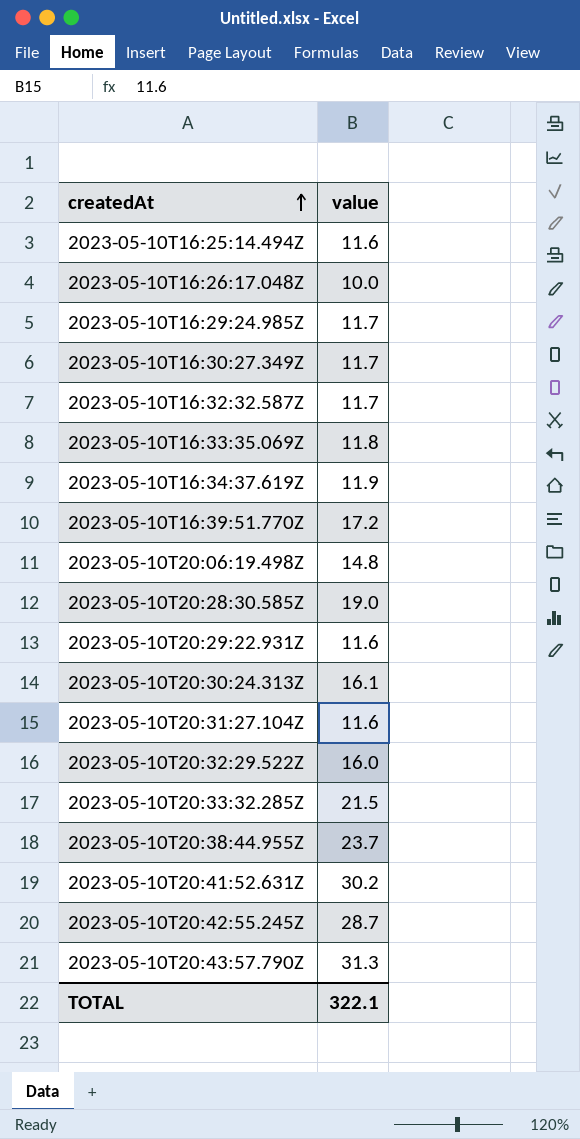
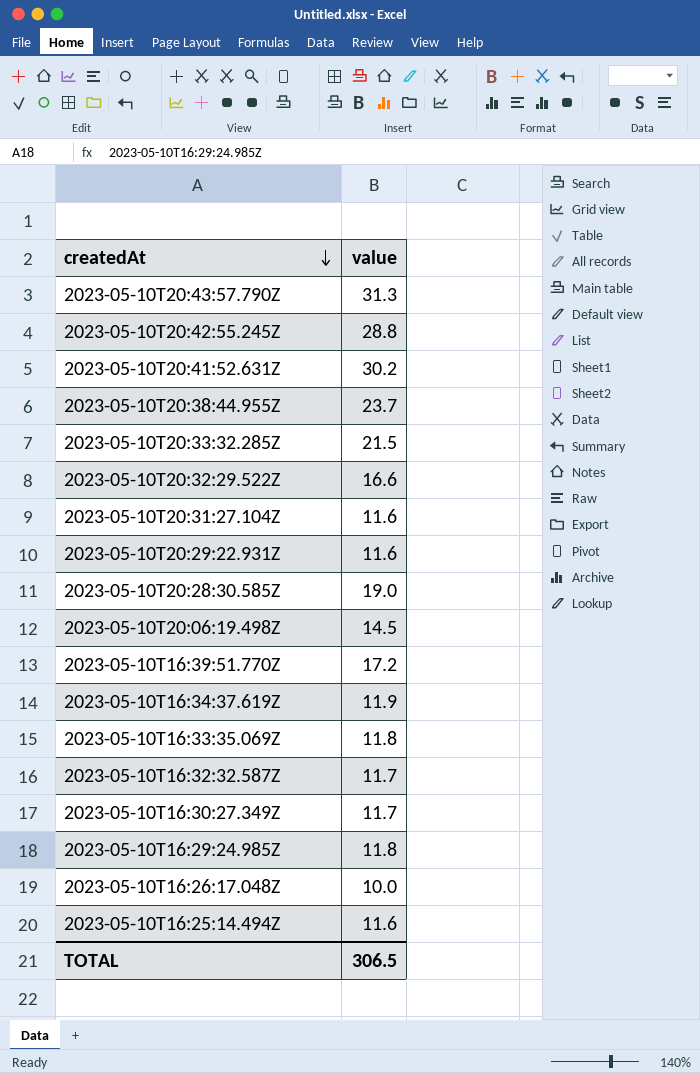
row order: createdAt ascending -> createdAt descending
row 2023-05-10T20:30:24.313Z: 16.1 -> none
2023-05-10T20:42:55.245Z | value: 28.7 -> 28.8
2023-05-10T20:32:29.522Z | value: 16.0 -> 16.6
2023-05-10T20:06:19.498Z | value: 14.8 -> 14.5
2023-05-10T16:29:24.985Z | value: 11.7 -> 11.8
TOTAL | value: 322.1 -> 306.5

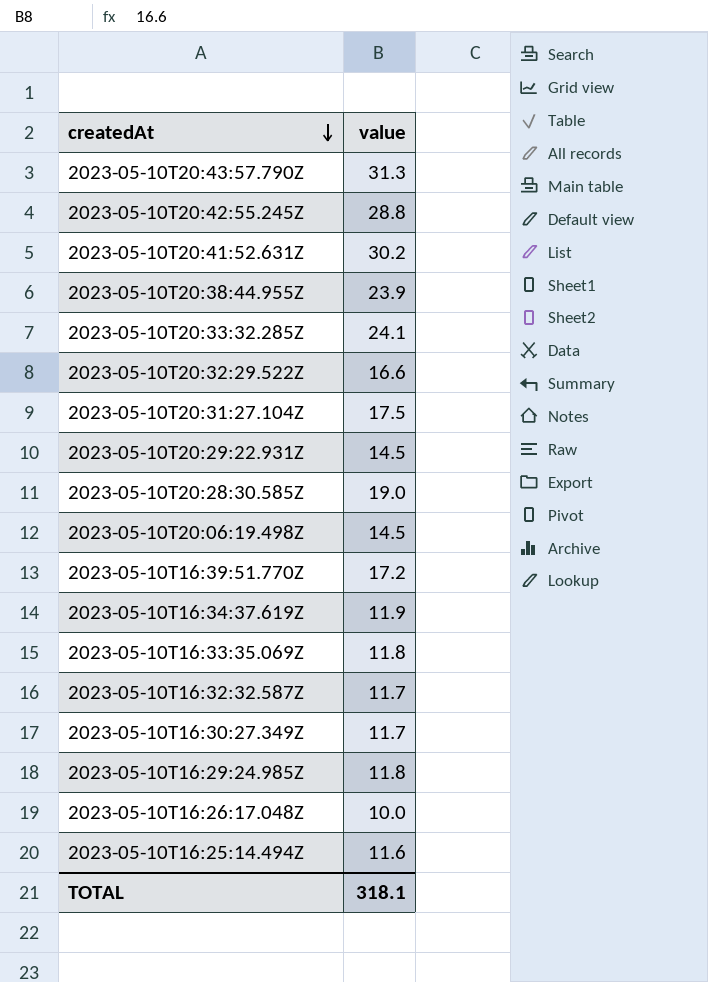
2023-05-10T20:38:44.955Z | value: 23.7 -> 23.9
2023-05-10T20:33:32.285Z | value: 21.5 -> 24.1
2023-05-10T20:31:27.104Z | value: 11.6 -> 17.5
2023-05-10T20:29:22.931Z | value: 11.6 -> 14.5
TOTAL | value: 306.5 -> 318.1

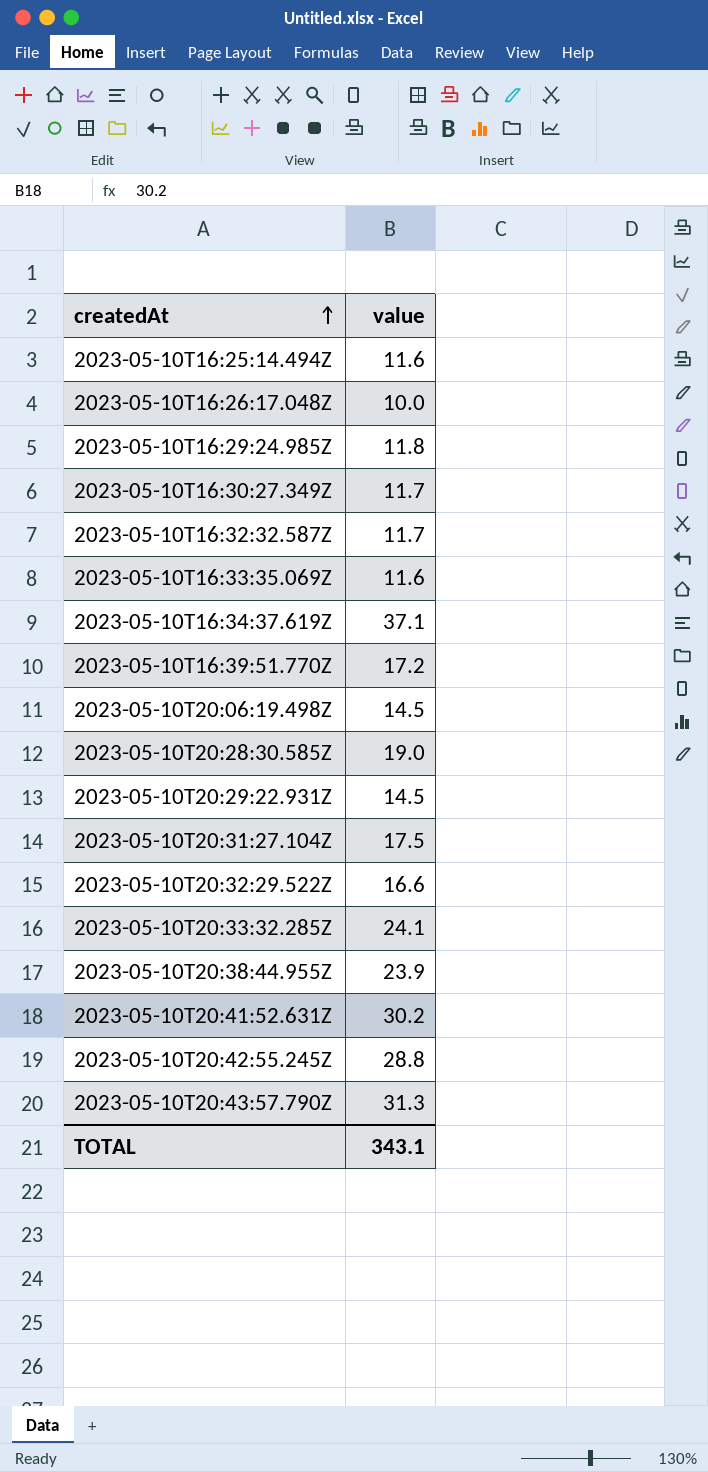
row order: createdAt descending -> createdAt ascending
2023-05-10T16:33:35.069Z | value: 11.8 -> 11.6
2023-05-10T16:34:37.619Z | value: 11.9 -> 37.1
TOTAL | value: 318.1 -> 343.1

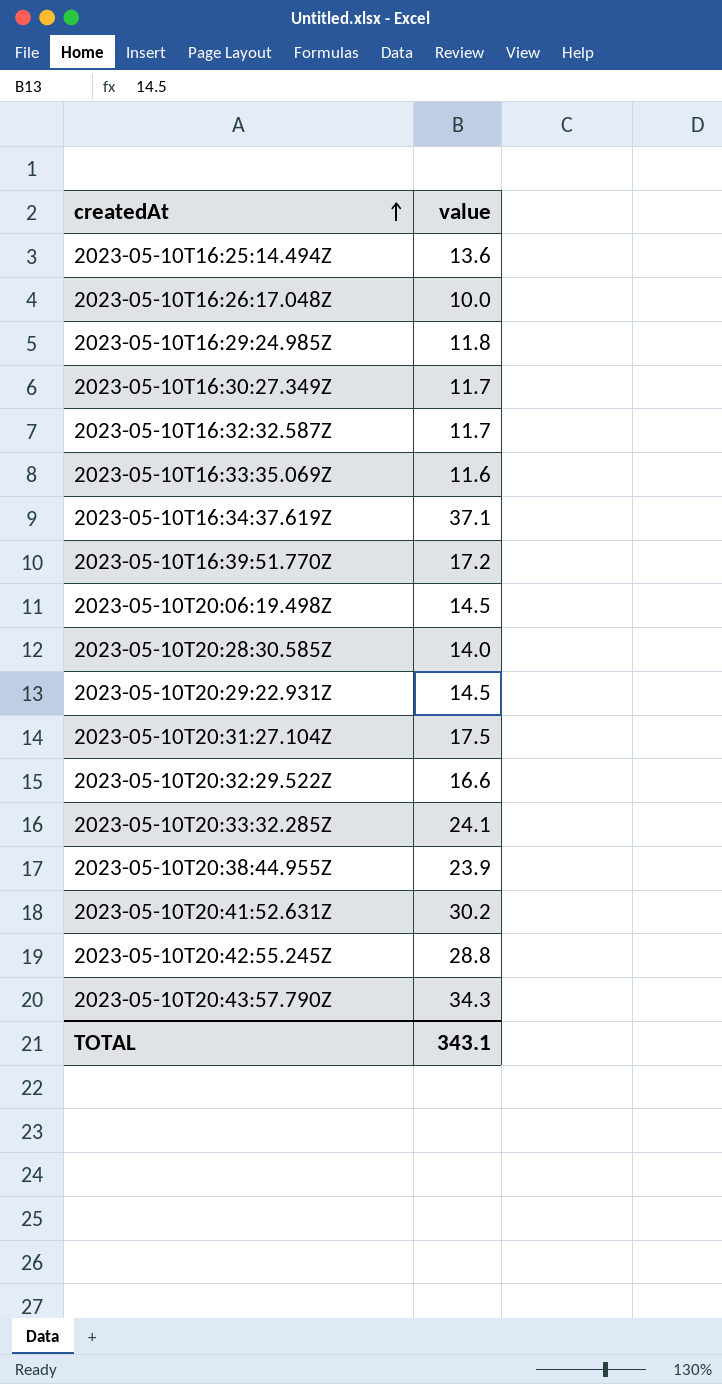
2023-05-10T16:25:14.494Z | value: 11.6 -> 13.6
2023-05-10T20:28:30.585Z | value: 19.0 -> 14.0
2023-05-10T20:43:57.790Z | value: 31.3 -> 34.3

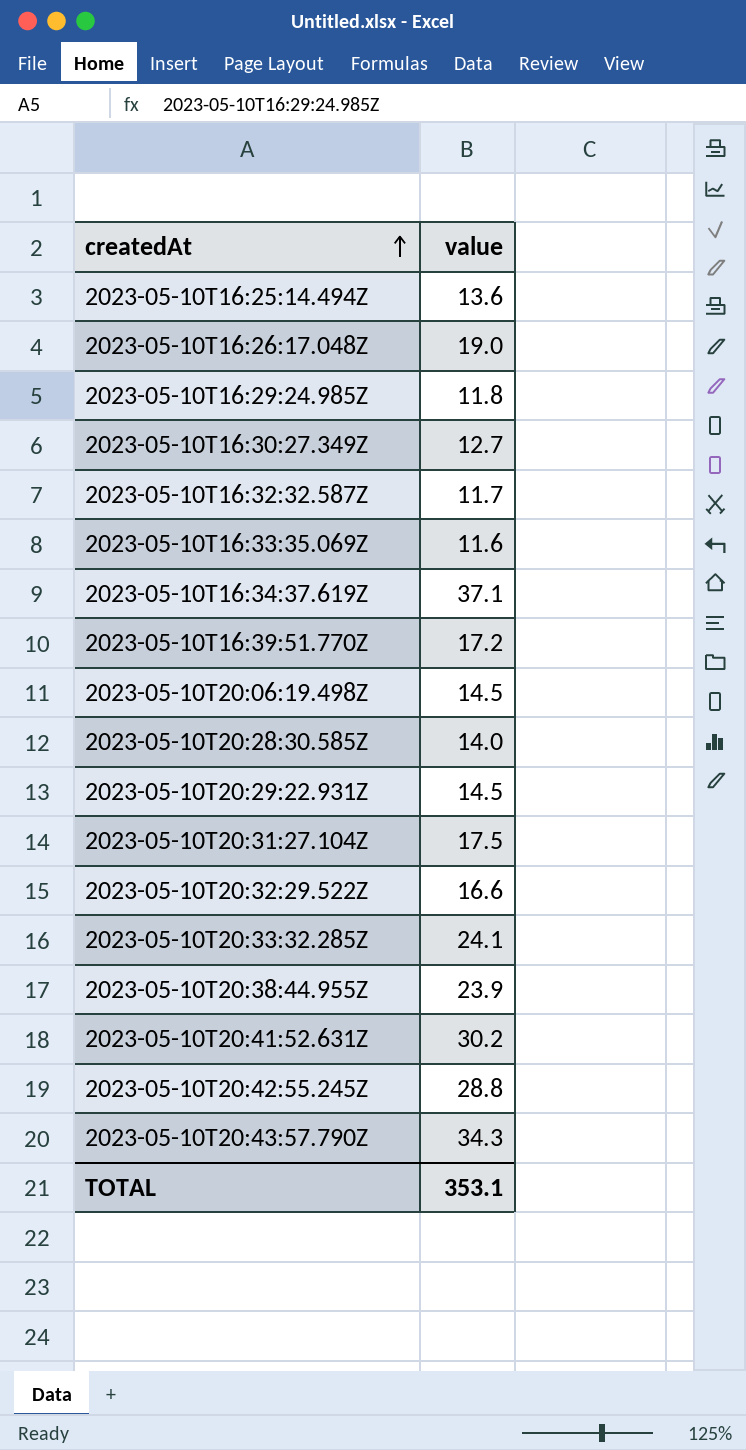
2023-05-10T16:26:17.048Z | value: 10.0 -> 19.0
2023-05-10T16:30:27.349Z | value: 11.7 -> 12.7
TOTAL | value: 343.1 -> 353.1

